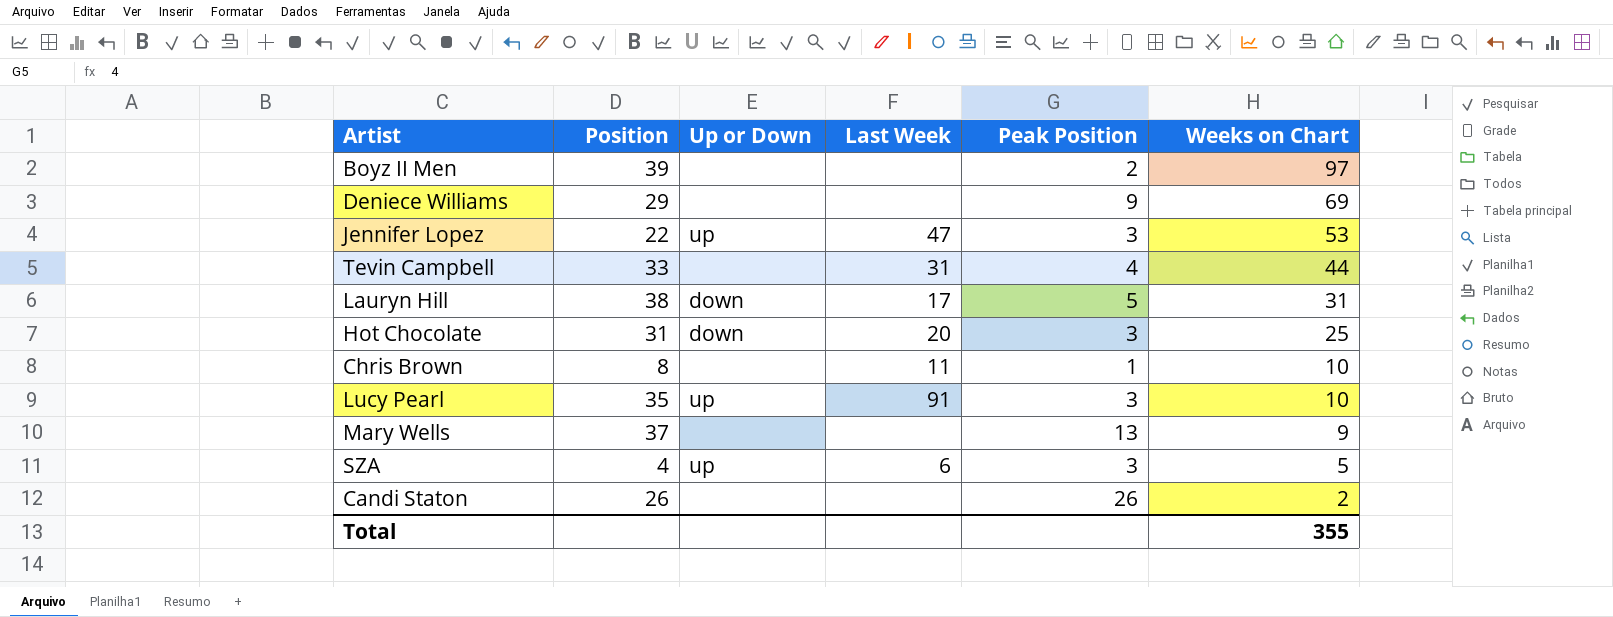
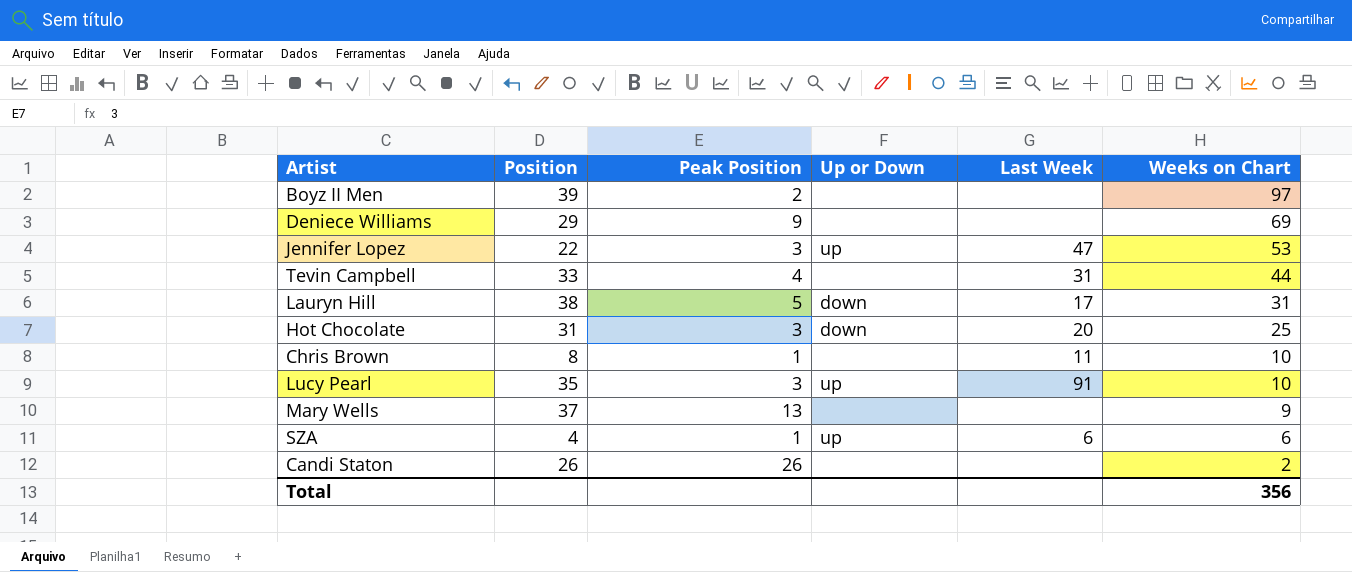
column Peak Position | position: 5 -> 3
SZA | Peak Position: 3 -> 1
SZA | Weeks on Chart: 5 -> 6
Total | Weeks on Chart: 355 -> 356

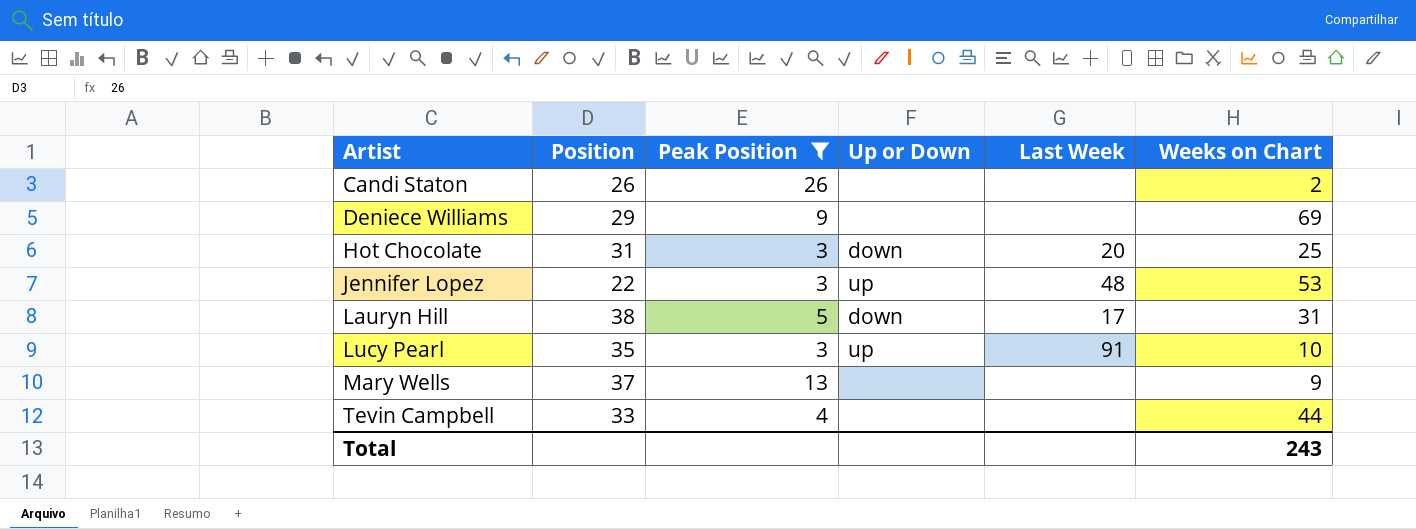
filter: none -> Peak Position >= 3
row order: Weeks on Chart descending -> Artist ascending
Jennifer Lopez | Last Week: 47 -> 48
Tevin Campbell | Last Week: 31 -> none
Total | Weeks on Chart: 356 -> 243

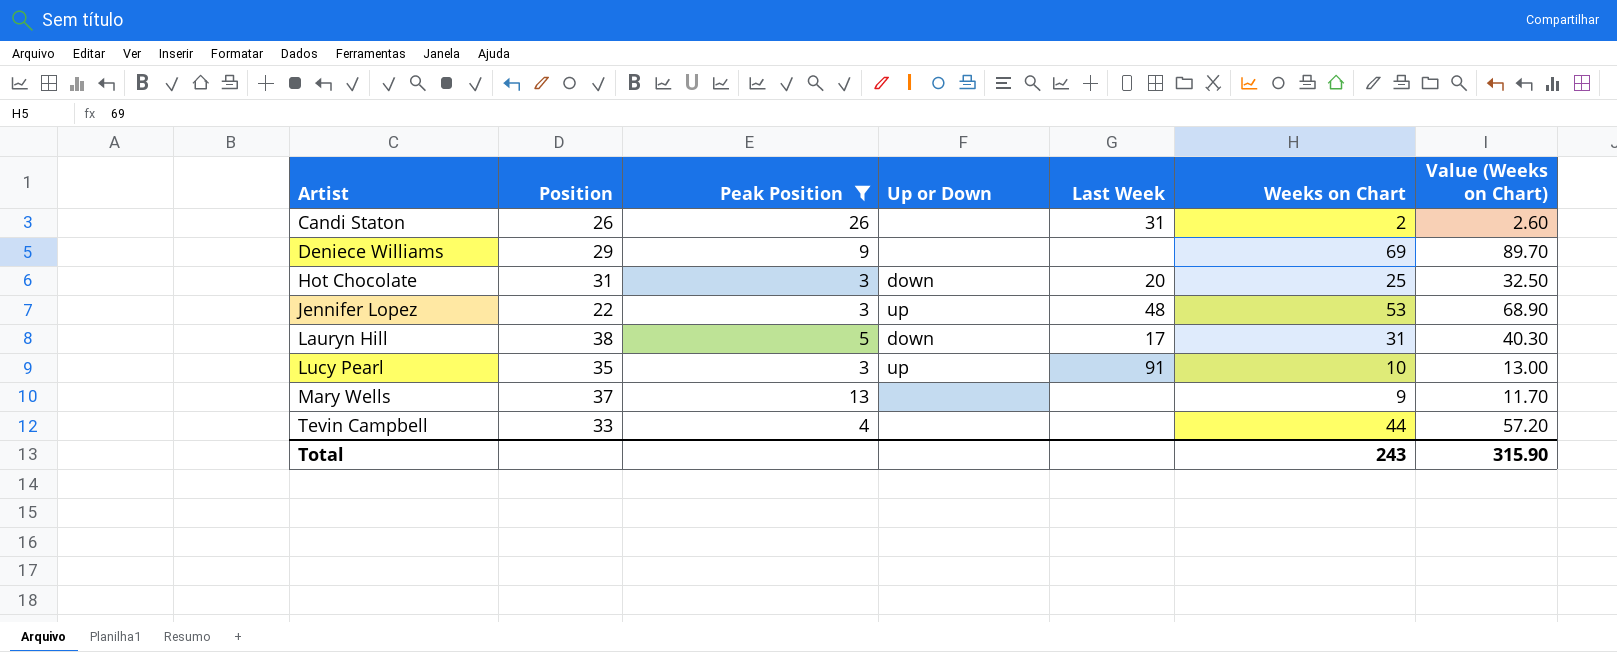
column Value (Weeks on Chart) | formula: none -> [Weeks on Chart] * 1.3
Candi Staton | Last Week: none -> 31

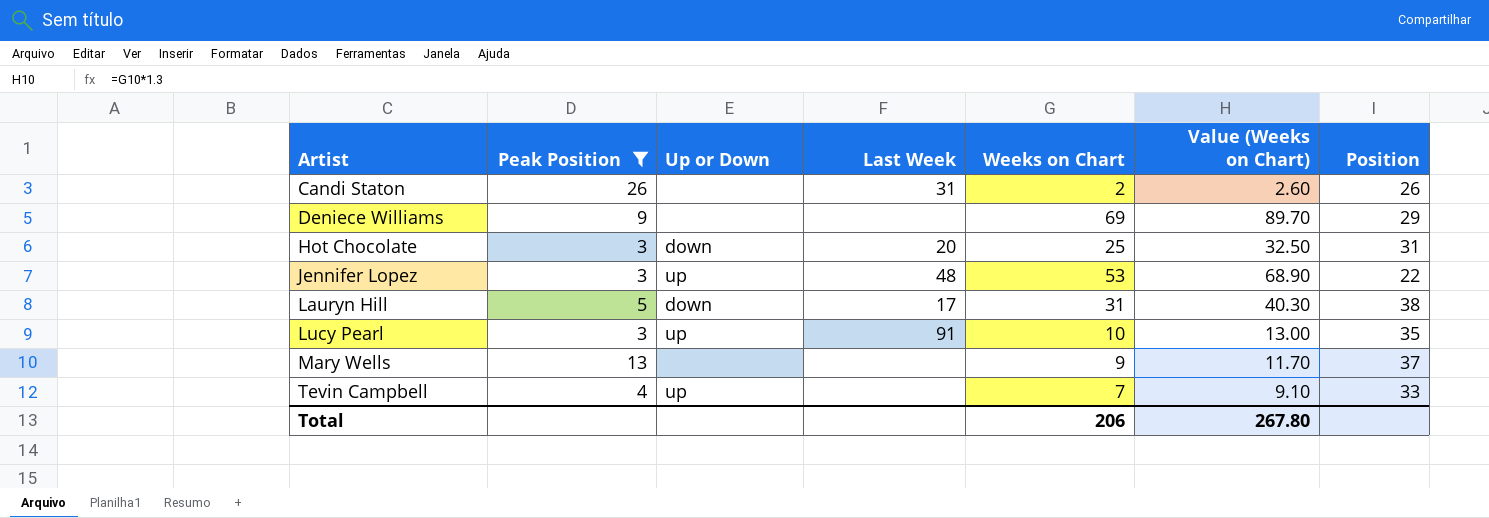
column Position | position: 2 -> 7
Tevin Campbell | Up or Down: none -> up
Tevin Campbell | Weeks on Chart: 44 -> 7
Tevin Campbell | Value (Weeks on Chart): 57.20 -> 9.10
Total | Weeks on Chart: 243 -> 206
Total | Value (Weeks on Chart): 315.90 -> 267.80

